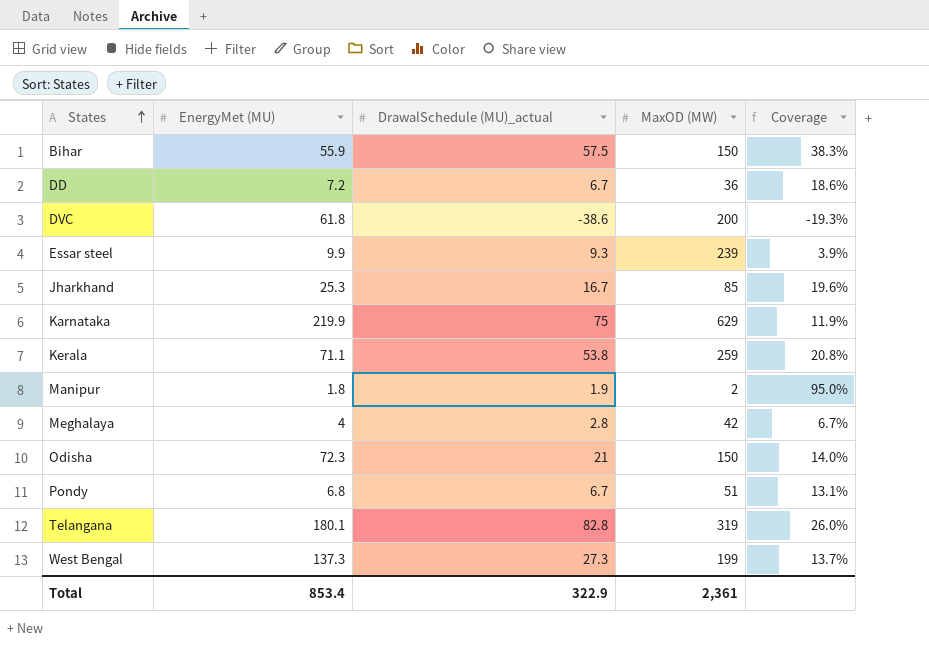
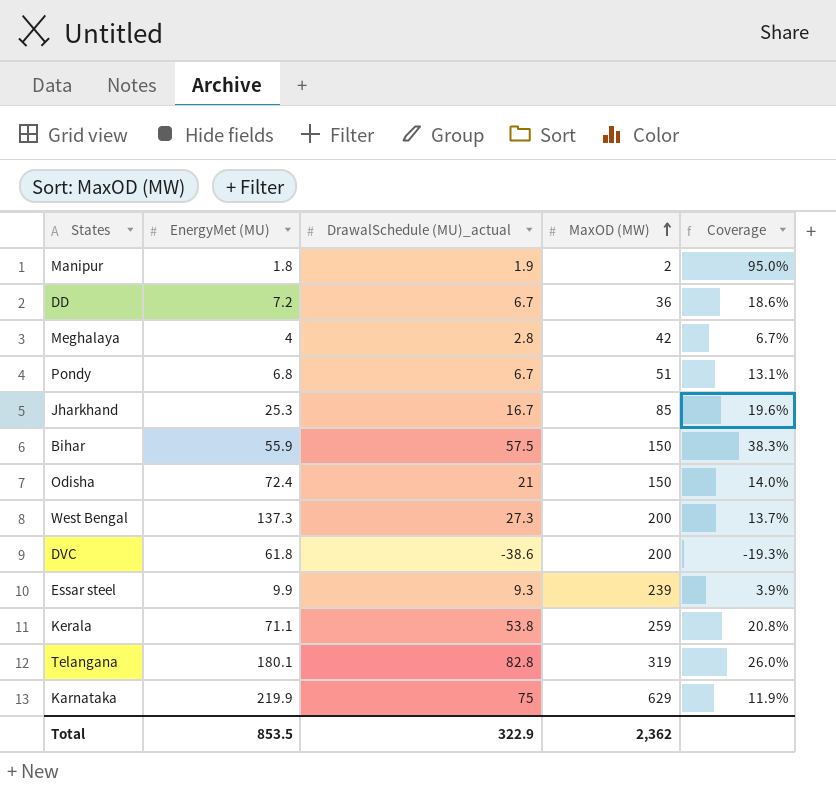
row order: States ascending -> MaxOD (MW) ascending
Odisha | EnergyMet (MU): 72.3 -> 72.4
West Bengal | MaxOD (MW): 199 -> 200
Total | EnergyMet (MU): 853.4 -> 853.5
Total | MaxOD (MW): 2,361 -> 2,362

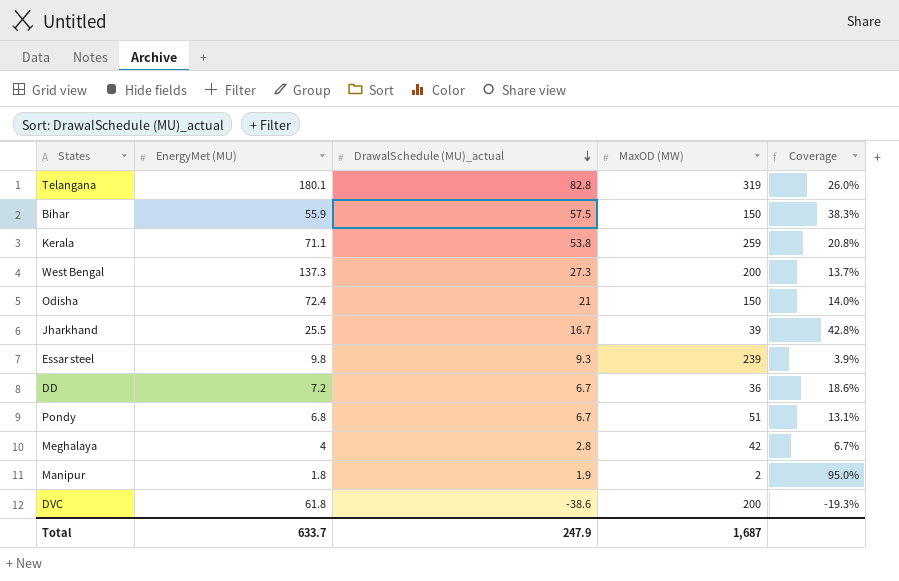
row order: MaxOD (MW) ascending -> DrawalSchedule (MU)_actual descending
row Karnataka: 219.9 | 75 | 629 | 11.9% -> none
Jharkhand | EnergyMet (MU): 25.3 -> 25.5
Jharkhand | MaxOD (MW): 85 -> 39
Jharkhand | Coverage: 19.6% -> 42.8%
Essar steel | EnergyMet (MU): 9.9 -> 9.8
Total | EnergyMet (MU): 853.5 -> 633.7
Total | DrawalSchedule (MU)_actual: 322.9 -> 247.9
Total | MaxOD (MW): 2,362 -> 1,687

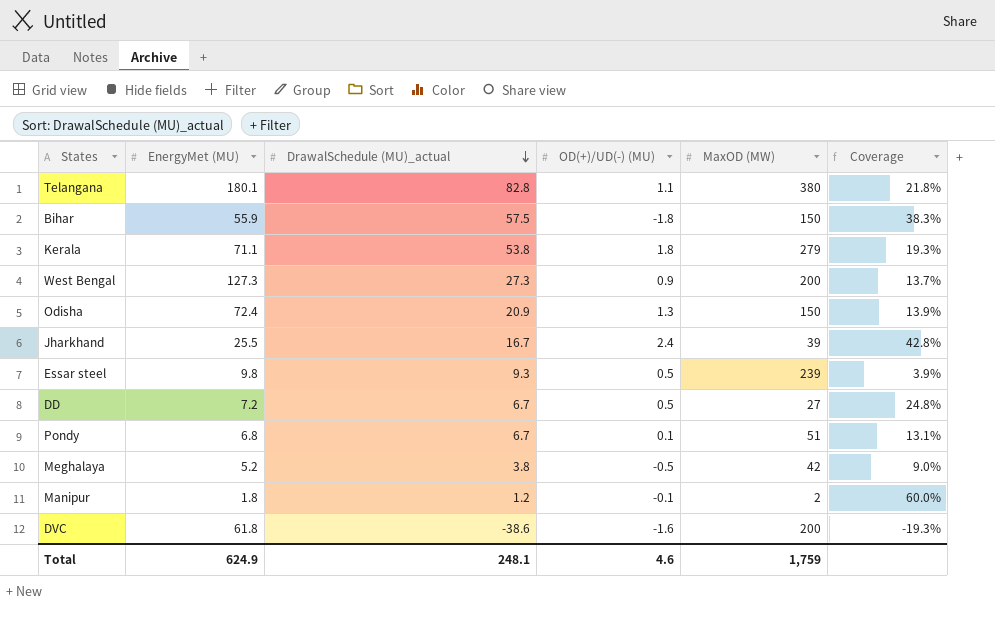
column OD(+)/UD(-) (MU) | position: none -> 4
Telangana | MaxOD (MW): 319 -> 380
Telangana | Coverage: 26.0% -> 21.8%
Kerala | MaxOD (MW): 259 -> 279
Kerala | Coverage: 20.8% -> 19.3%
West Bengal | EnergyMet (MU): 137.3 -> 127.3
Odisha | DrawalSchedule (MU)_actual: 21 -> 20.9
Odisha | Coverage: 14.0% -> 13.9%
DD | MaxOD (MW): 36 -> 27
DD | Coverage: 18.6% -> 24.8%
Meghalaya | EnergyMet (MU): 4 -> 5.2
Meghalaya | DrawalSchedule (MU)_actual: 2.8 -> 3.8
Meghalaya | Coverage: 6.7% -> 9.0%
Manipur | DrawalSchedule (MU)_actual: 1.9 -> 1.2
Manipur | Coverage: 95.0% -> 60.0%
Total | EnergyMet (MU): 633.7 -> 624.9
Total | DrawalSchedule (MU)_actual: 247.9 -> 248.1
Total | MaxOD (MW): 1,687 -> 1,759

